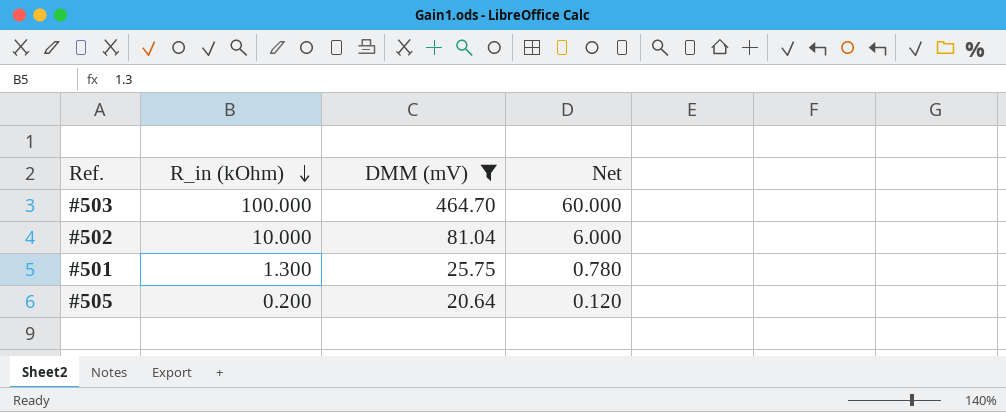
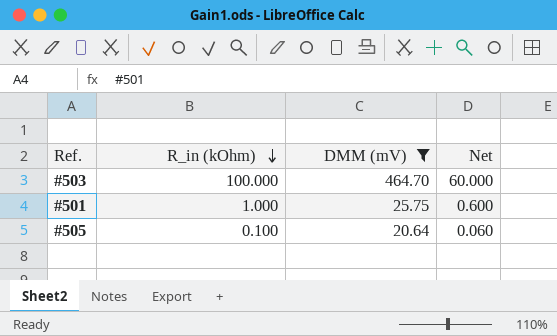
row #502: 10.000 | 81.04 | 6.000 -> none
#501 | R_in (kOhm): 1.300 -> 1.000
#501 | Net: 0.780 -> 0.600
#505 | R_in (kOhm): 0.200 -> 0.100
#505 | Net: 0.120 -> 0.060

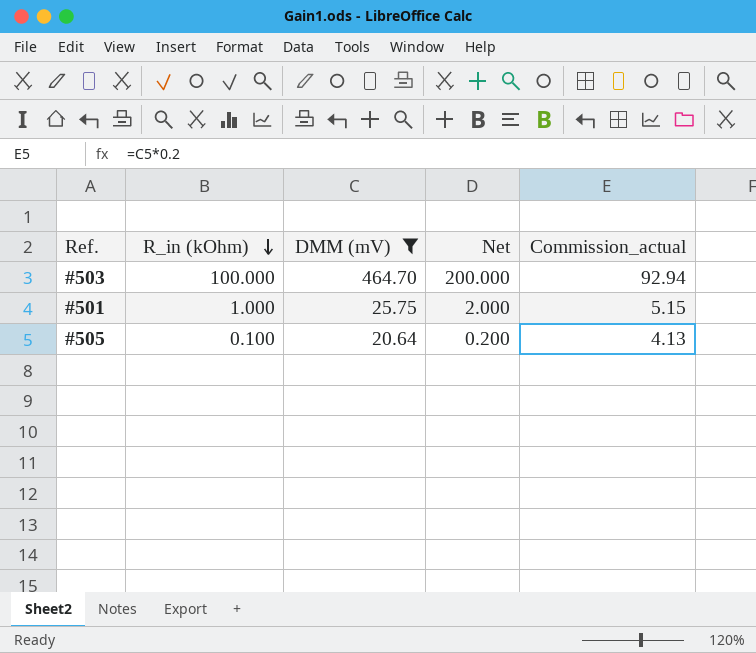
column Net | formula: [R_in (kOhm)] * 0.6 -> [R_in (kOhm)] * 2
column Commission_actual | formula: none -> [DMM (mV)] * 0.2

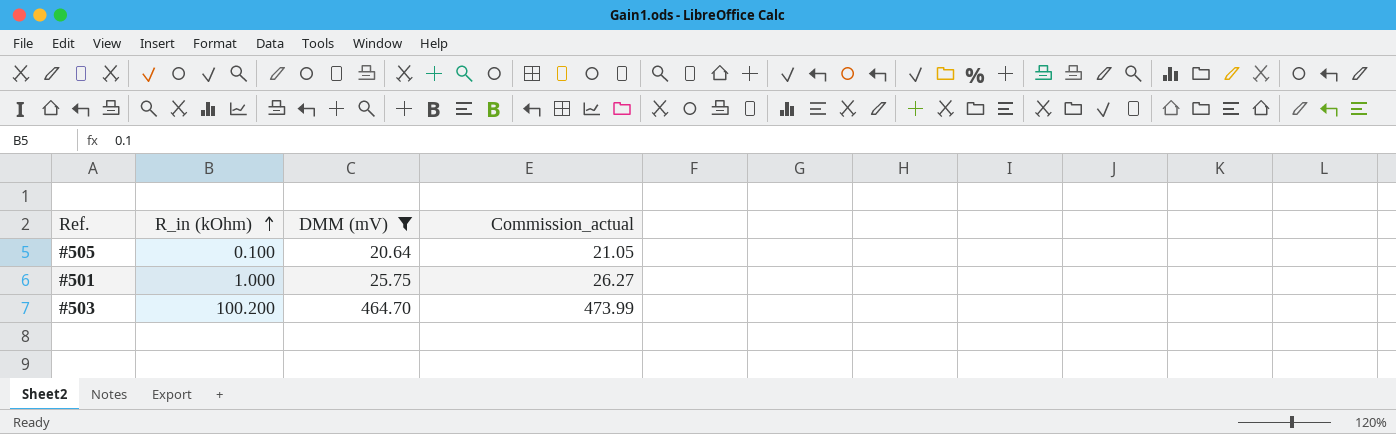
row order: R_in (kOhm) descending -> R_in (kOhm) ascending
column Net | formula: [R_in (kOhm)] * 2 -> none
column Commission_actual | formula: [DMM (mV)] * 0.2 -> [DMM (mV)] * 1.02
#503 | R_in (kOhm): 100.000 -> 100.200

